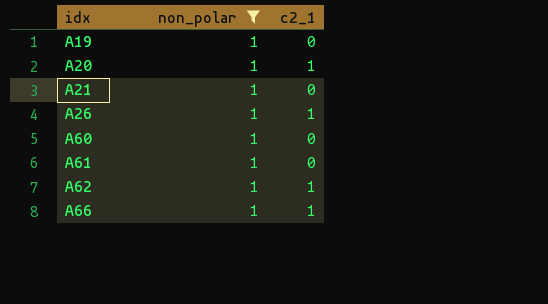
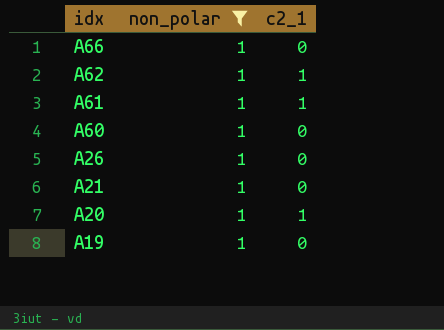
row order: idx ascending -> idx descending
A66 | c2_1: 1 -> 0
A61 | c2_1: 0 -> 1
A26 | c2_1: 1 -> 0

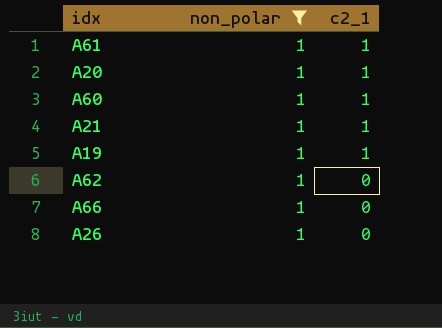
row order: idx descending -> c2_1 descending
A60 | c2_1: 0 -> 1
A21 | c2_1: 0 -> 1
A19 | c2_1: 0 -> 1
A62 | c2_1: 1 -> 0

